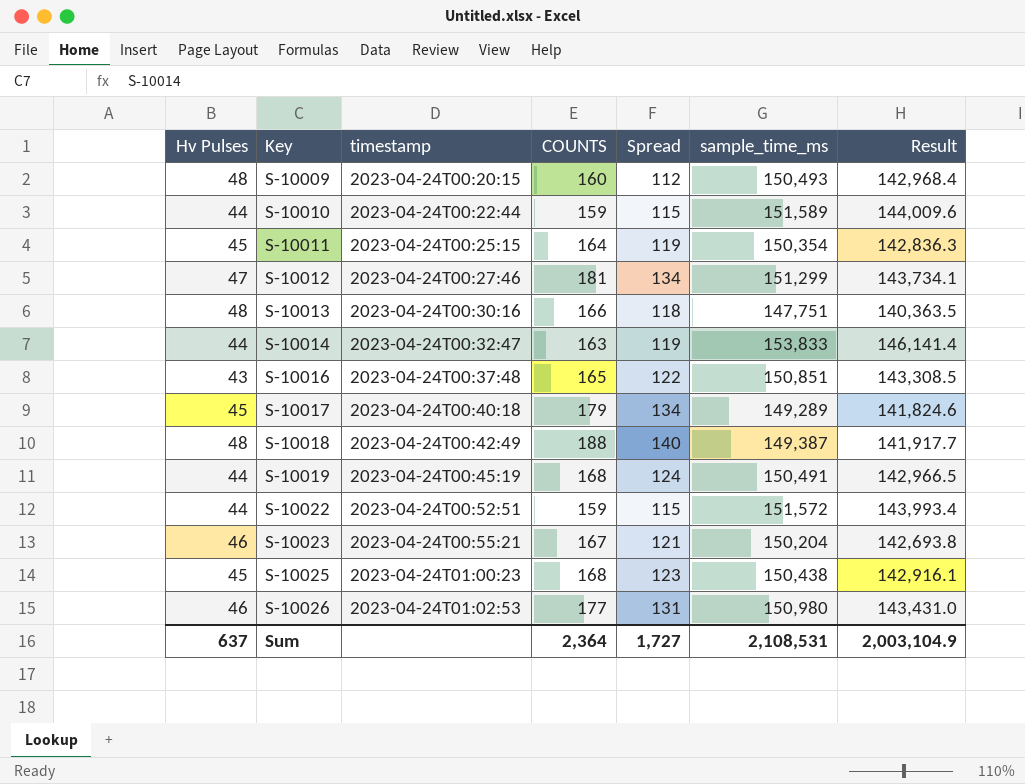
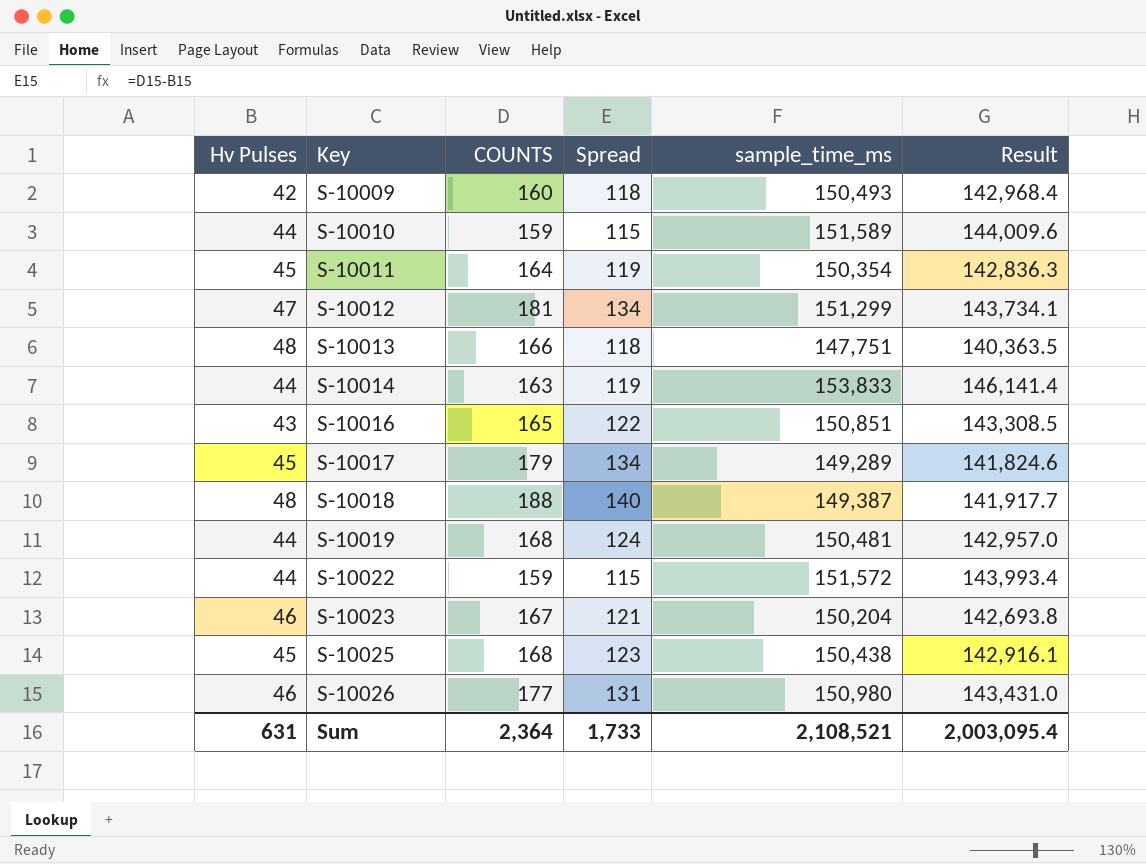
column timestamp | position: 3 -> none
S-10009 | Hv Pulses: 48 -> 42
S-10009 | Spread: 112 -> 118
S-10019 | sample_time_ms: 150,491 -> 150,481
S-10019 | Result: 142,966.5 -> 142,957.0
Sum | Hv Pulses: 637 -> 631
Sum | Spread: 1,727 -> 1,733
Sum | sample_time_ms: 2,108,531 -> 2,108,521
Sum | Result: 2,003,104.9 -> 2,003,095.4

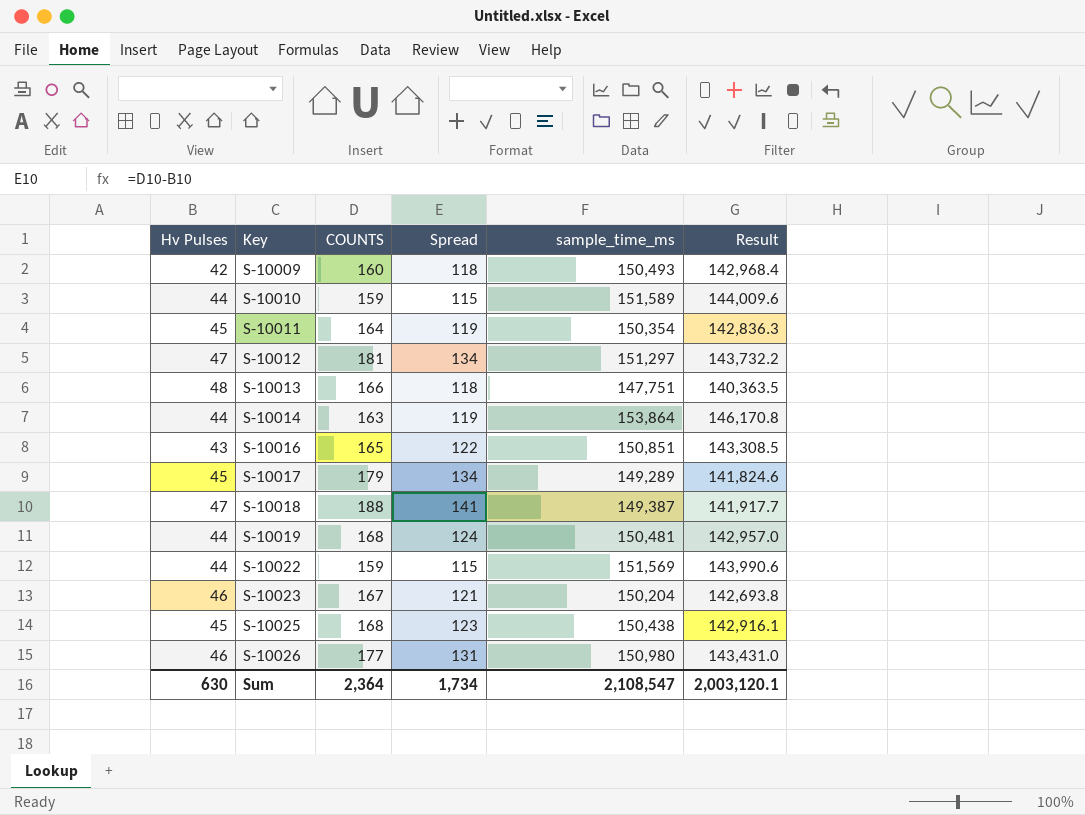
S-10012 | sample_time_ms: 151,299 -> 151,297
S-10012 | Result: 143,734.1 -> 143,732.2
S-10014 | sample_time_ms: 153,833 -> 153,864
S-10014 | Result: 146,141.4 -> 146,170.8
S-10018 | Hv Pulses: 48 -> 47
S-10018 | Spread: 140 -> 141
S-10022 | sample_time_ms: 151,572 -> 151,569
S-10022 | Result: 143,993.4 -> 143,990.6
Sum | Hv Pulses: 631 -> 630
Sum | Spread: 1,733 -> 1,734
Sum | sample_time_ms: 2,108,521 -> 2,108,547
Sum | Result: 2,003,095.4 -> 2,003,120.1

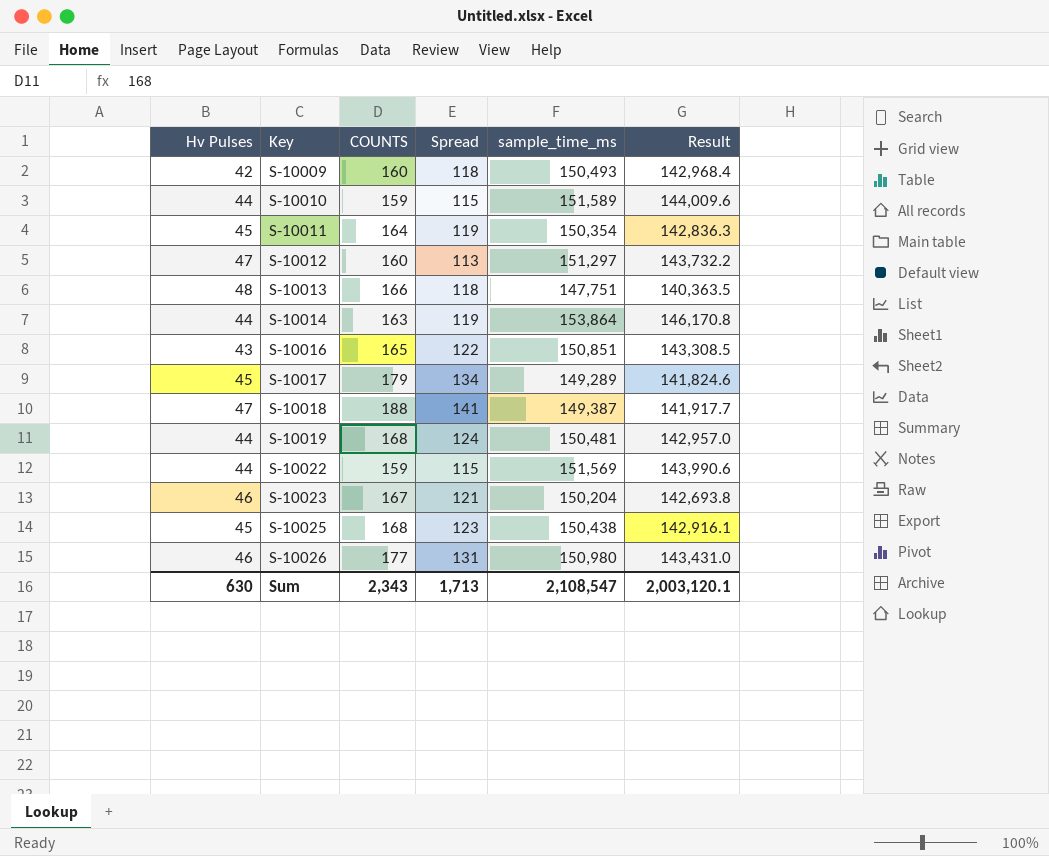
S-10012 | COUNTS: 181 -> 160
S-10012 | Spread: 134 -> 113
Sum | COUNTS: 2,364 -> 2,343
Sum | Spread: 1,734 -> 1,713

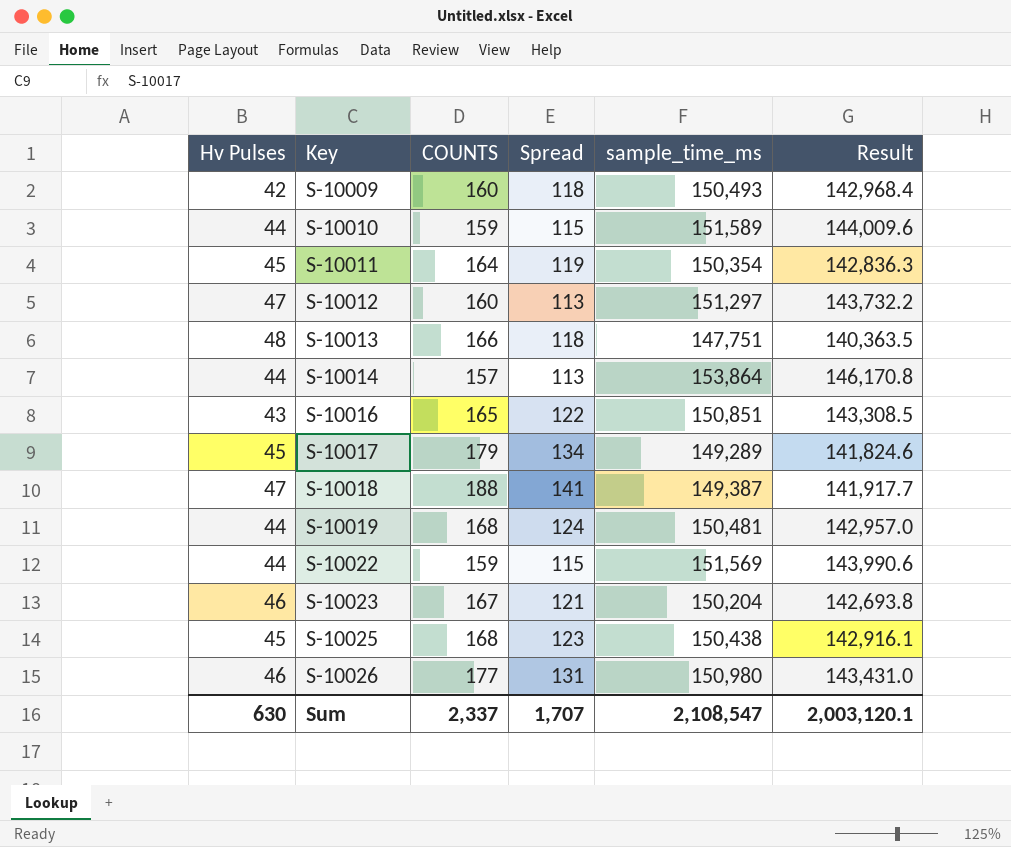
S-10014 | COUNTS: 163 -> 157
S-10014 | Spread: 119 -> 113
Sum | COUNTS: 2,343 -> 2,337
Sum | Spread: 1,713 -> 1,707

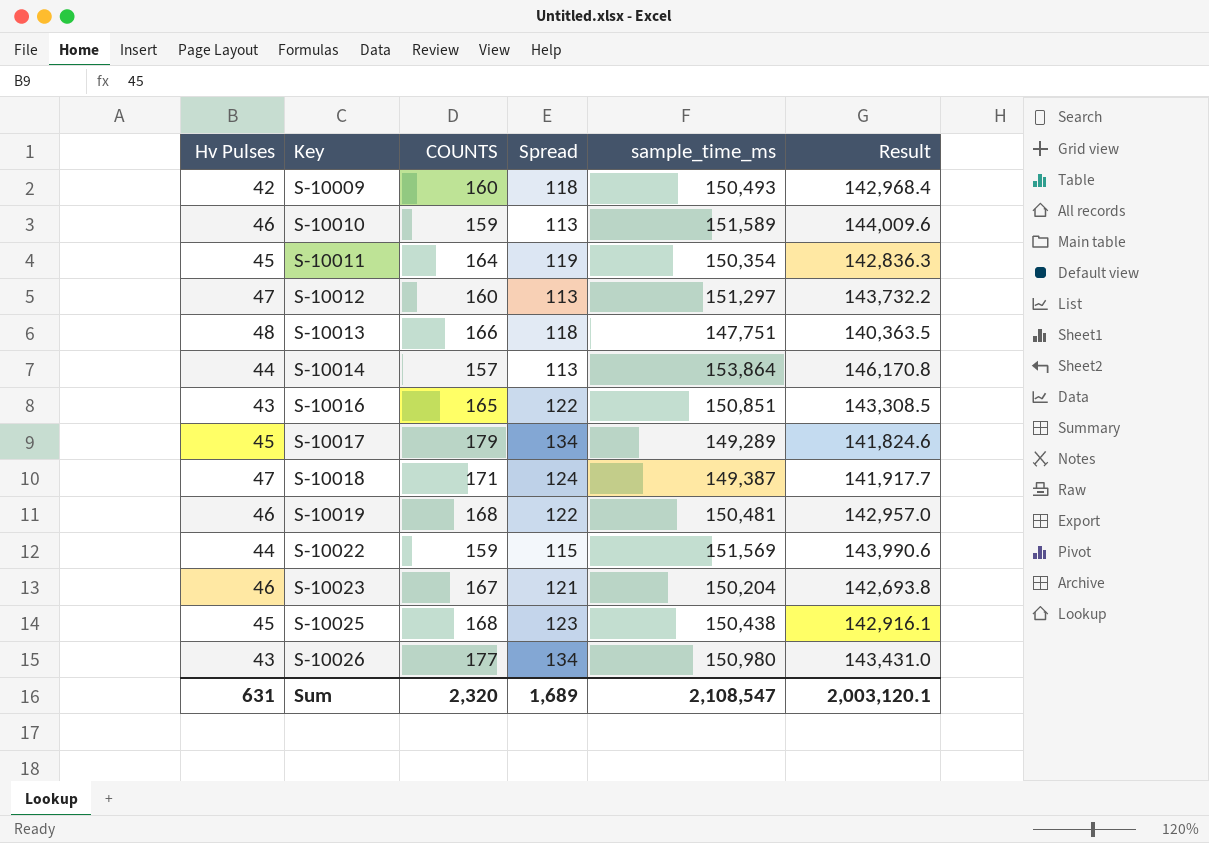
S-10010 | Hv Pulses: 44 -> 46
S-10010 | Spread: 115 -> 113
S-10018 | COUNTS: 188 -> 171
S-10018 | Spread: 141 -> 124
S-10019 | Hv Pulses: 44 -> 46
S-10019 | Spread: 124 -> 122
S-10026 | Hv Pulses: 46 -> 43
S-10026 | Spread: 131 -> 134
Sum | Hv Pulses: 630 -> 631
Sum | COUNTS: 2,337 -> 2,320
Sum | Spread: 1,707 -> 1,689

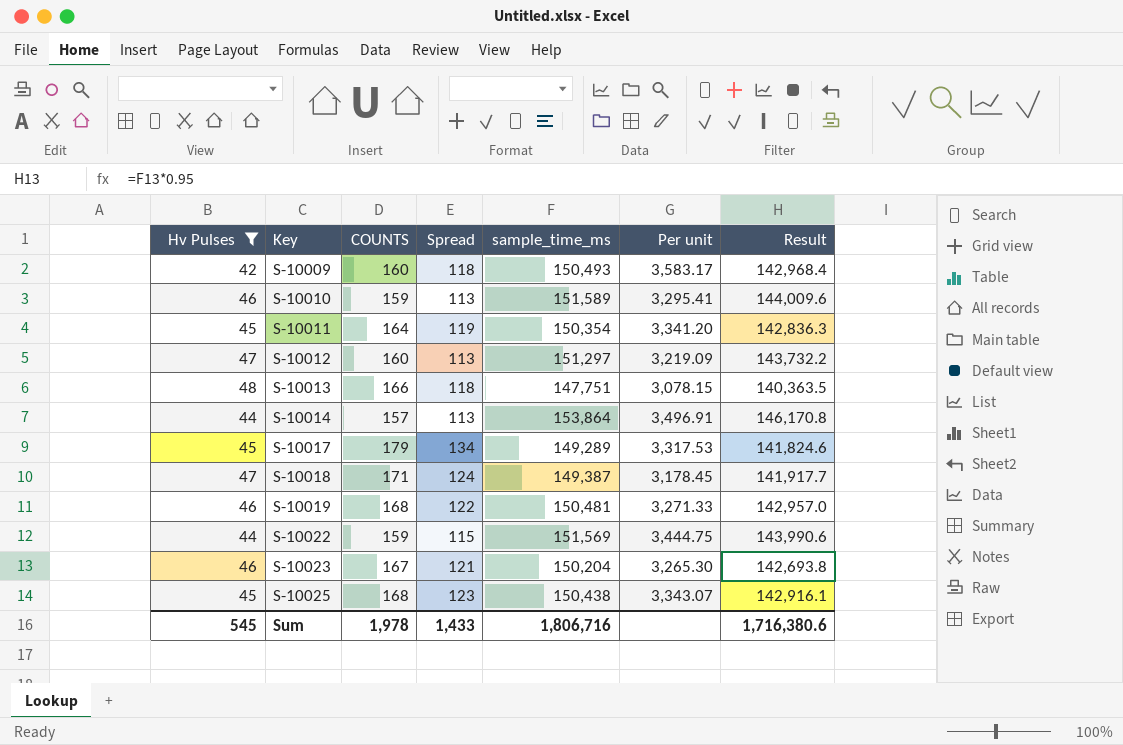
filter: none -> Hv Pulses != 43
column Per unit | formula: none -> [sample_time_ms] / [Hv Pulses]
Sum | Hv Pulses: 631 -> 545
Sum | COUNTS: 2,320 -> 1,978
Sum | Spread: 1,689 -> 1,433
Sum | sample_time_ms: 2,108,547 -> 1,806,716
Sum | Result: 2,003,120.1 -> 1,716,380.6

